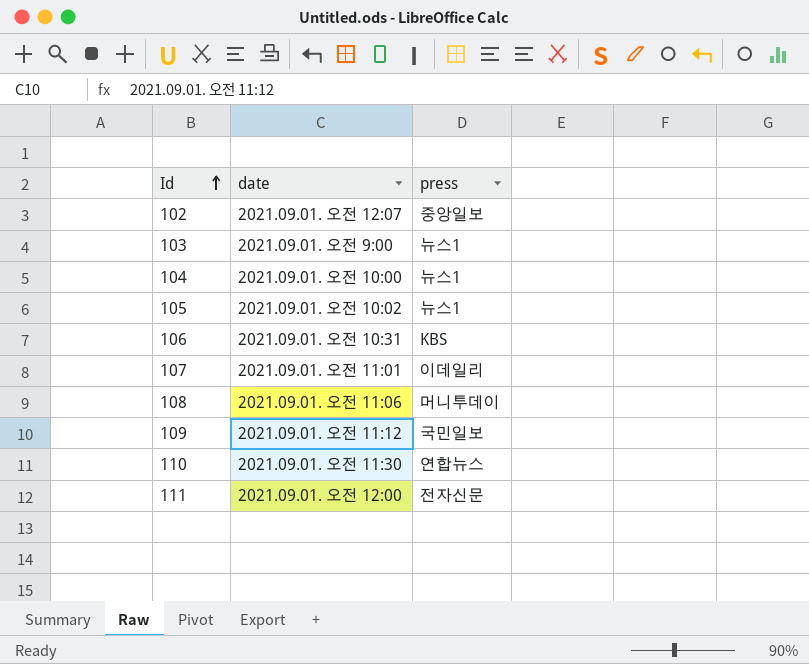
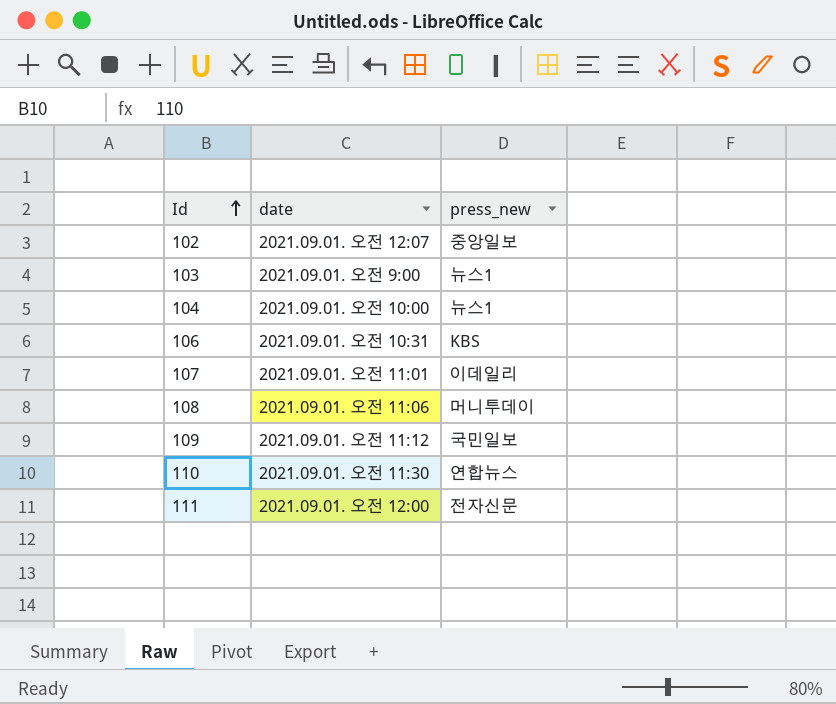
column name: press -> press_new
row 105: 2021.09.01. 오전 10:02 | 뉴스1 -> none

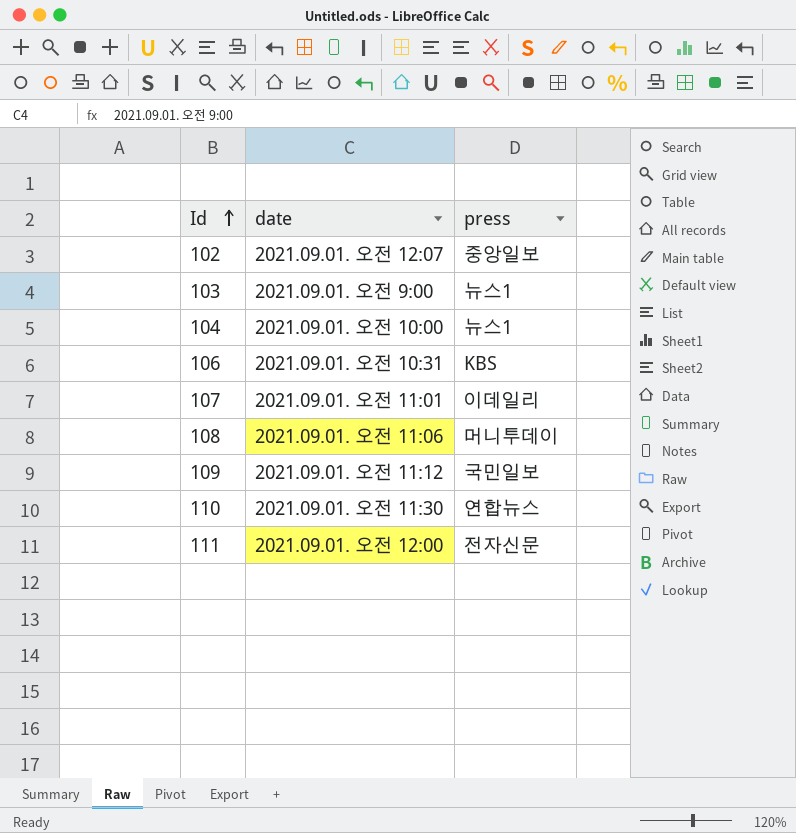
column name: press_new -> press

